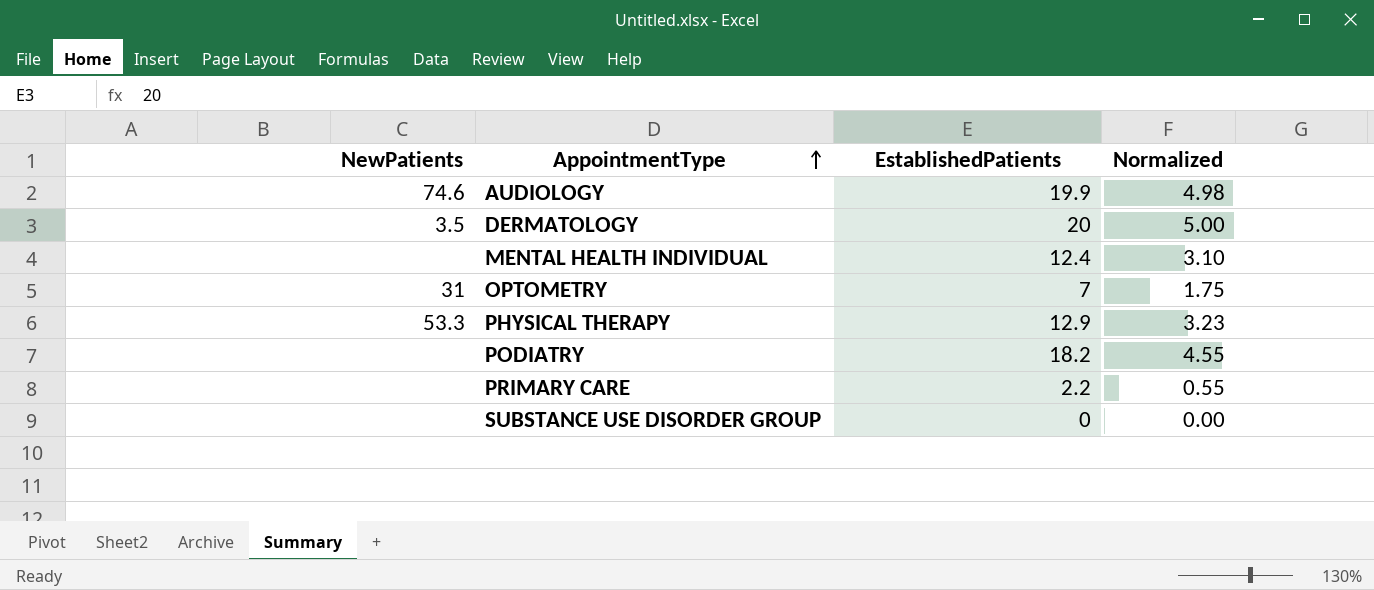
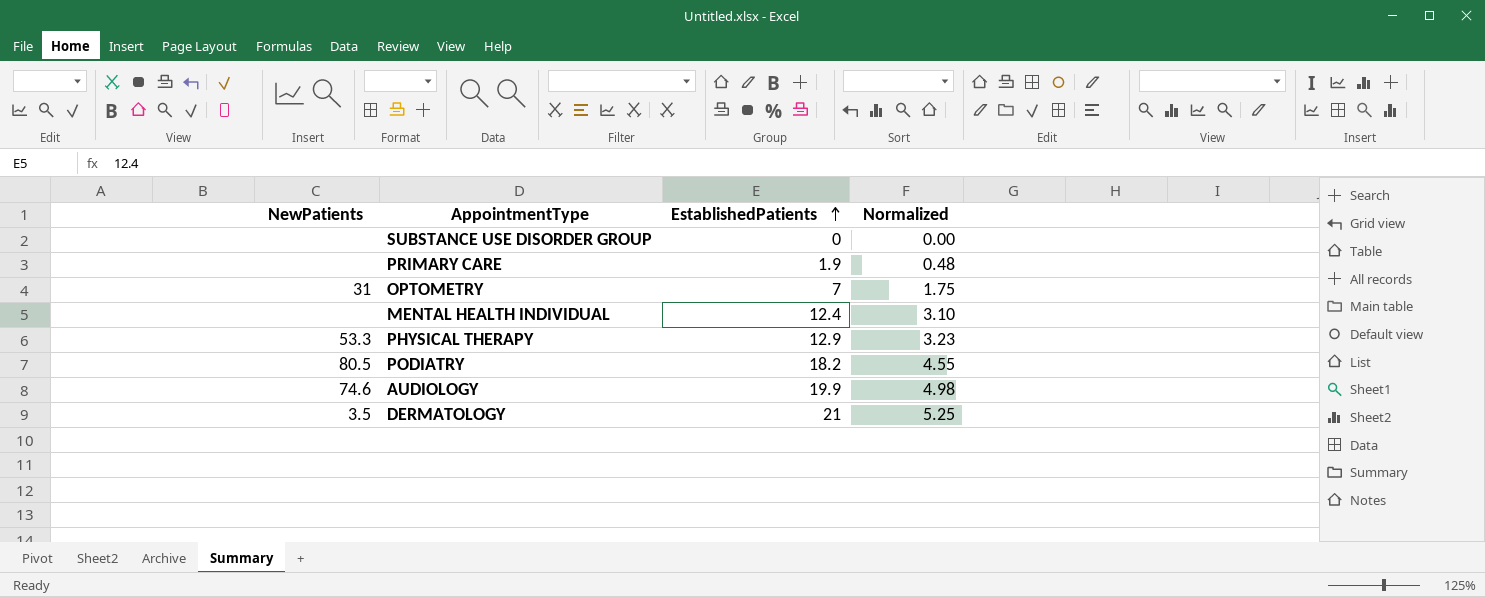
row order: AppointmentType ascending -> EstablishedPatients ascending
PRIMARY CARE | EstablishedPatients: 2.2 -> 1.9
PRIMARY CARE | Normalized: 0.55 -> 0.48
PODIATRY | NewPatients: none -> 80.5
DERMATOLOGY | EstablishedPatients: 20 -> 21
DERMATOLOGY | Normalized: 5.00 -> 5.25

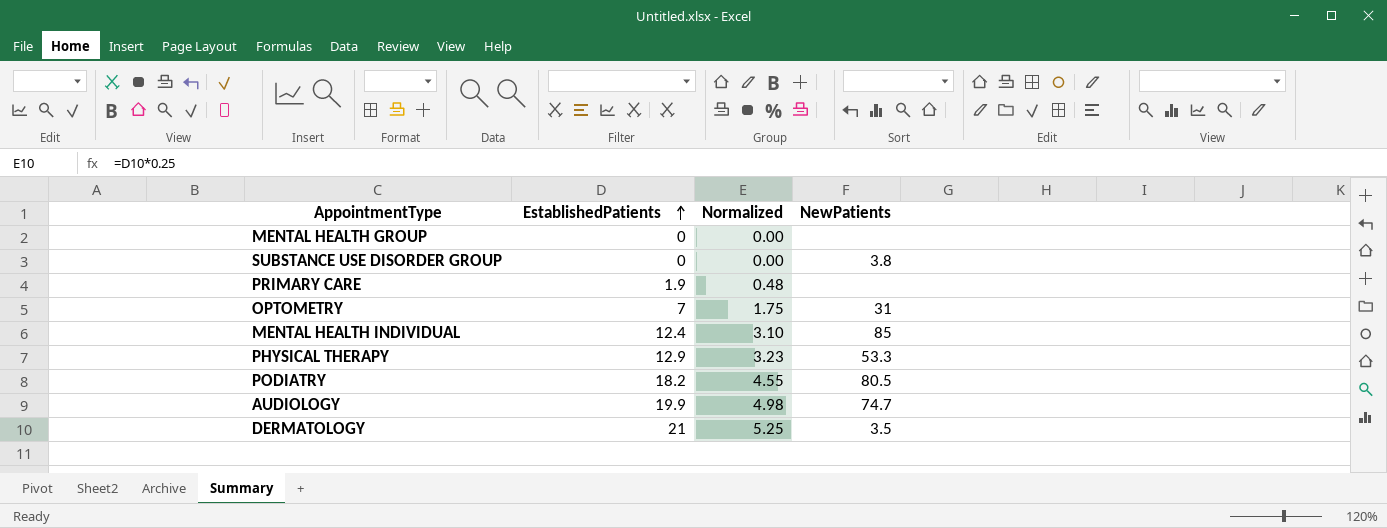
column NewPatients | position: 1 -> 4
row MENTAL HEALTH GROUP: none -> 0 | 0.00 | none
SUBSTANCE USE DISORDER GROUP | NewPatients: none -> 3.8
MENTAL HEALTH INDIVIDUAL | NewPatients: none -> 85
AUDIOLOGY | NewPatients: 74.6 -> 74.7

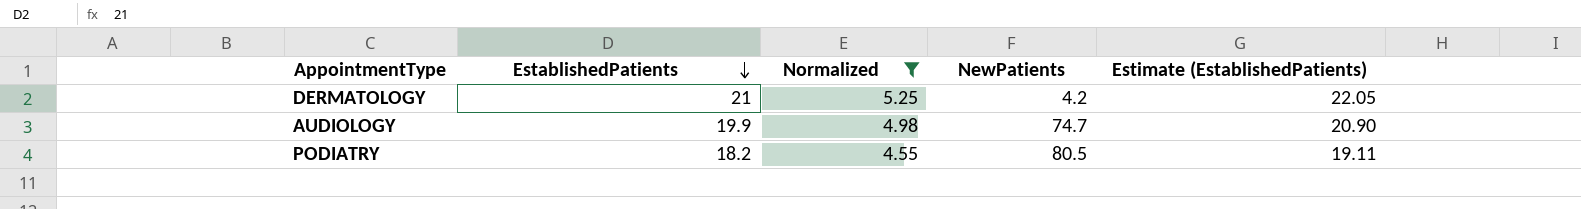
filter: none -> Normalized >= 4.55
row order: EstablishedPatients ascending -> EstablishedPatients descending
column Estimate (EstablishedPatients) | formula: none -> [EstablishedPatients] * 1.05
DERMATOLOGY | NewPatients: 3.5 -> 4.2

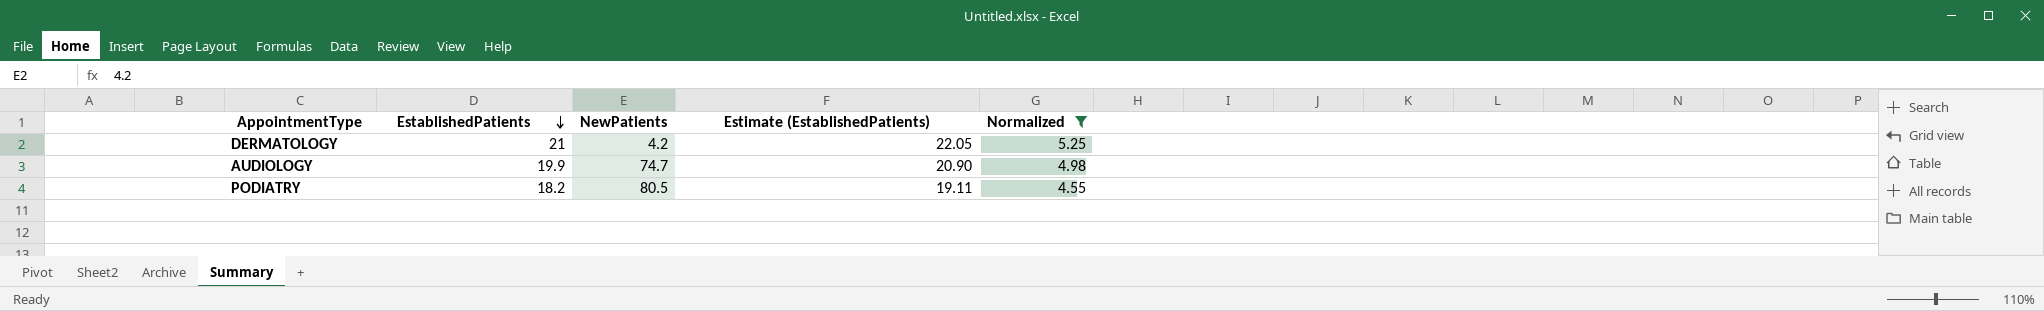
column Normalized | position: 3 -> 5

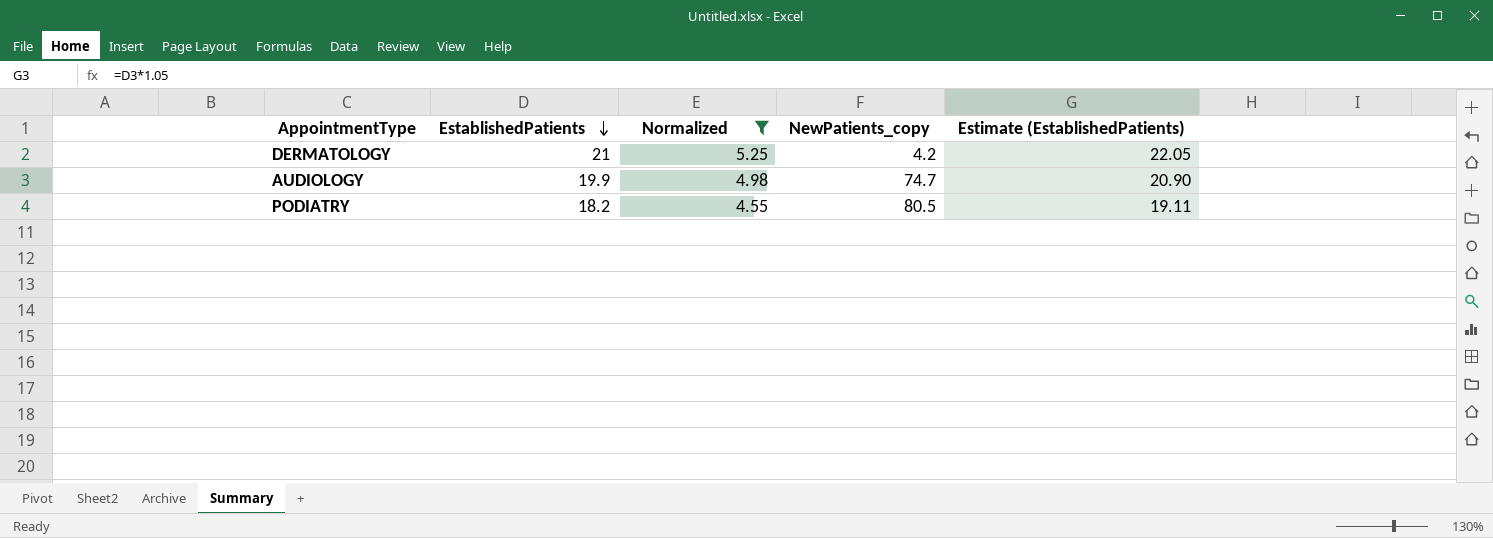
column Normalized | position: 5 -> 3
column name: NewPatients -> NewPatients_copy

